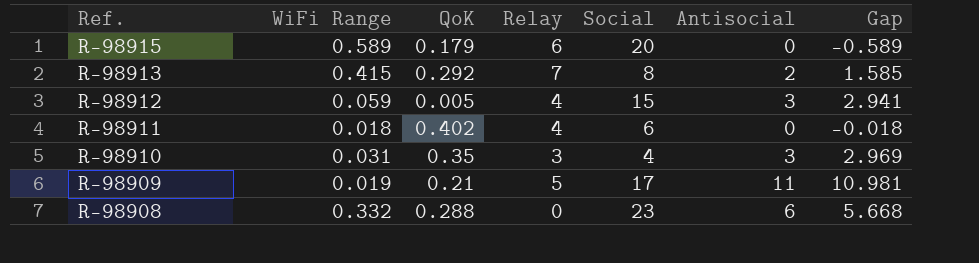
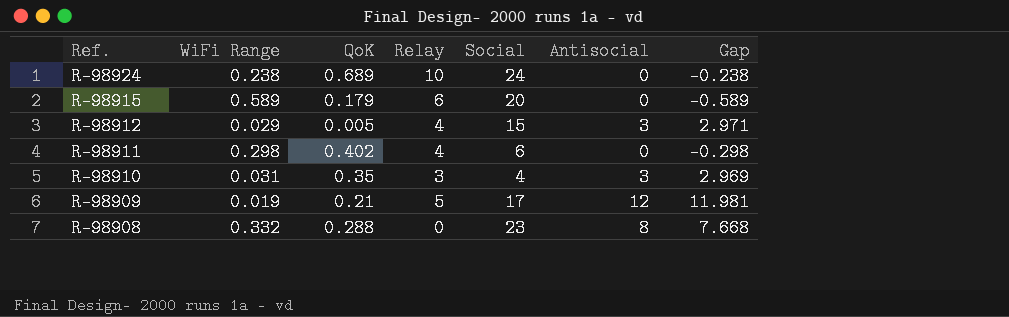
row R-98913: 0.415 | 0.292 | 7 | 8 | 2 | 1.585 -> none
row R-98924: none -> 0.238 | 0.689 | 10 | 24 | 0 | -0.238
R-98912 | WiFi Range: 0.059 -> 0.029
R-98912 | Gap: 2.941 -> 2.971
R-98911 | WiFi Range: 0.018 -> 0.298
R-98911 | Gap: -0.018 -> -0.298
R-98909 | Antisocial: 11 -> 12
R-98909 | Gap: 10.981 -> 11.981
R-98908 | Antisocial: 6 -> 8
R-98908 | Gap: 5.668 -> 7.668

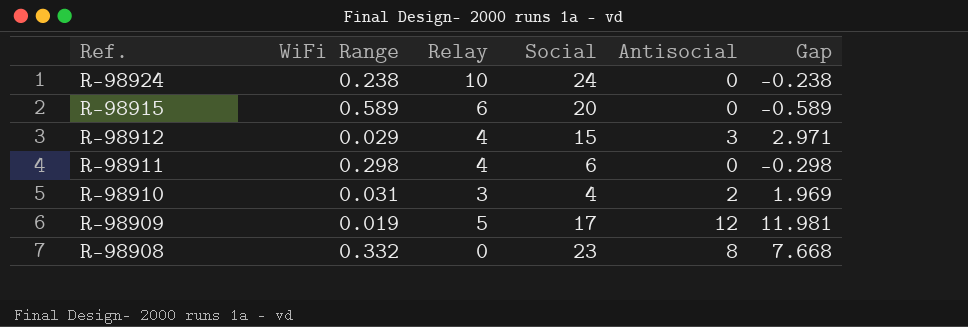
column QoK | position: 3 -> none
R-98910 | Antisocial: 3 -> 2
R-98910 | Gap: 2.969 -> 1.969

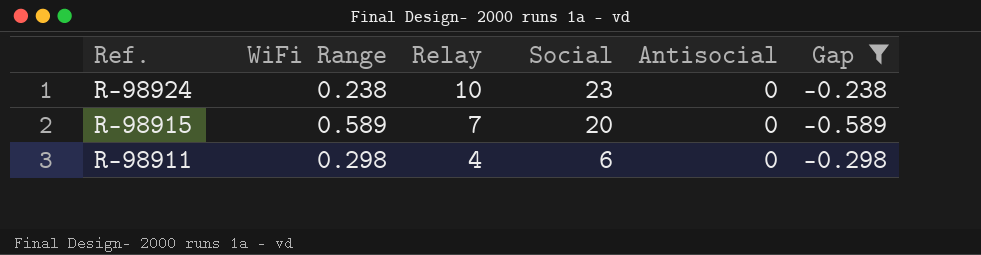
filter: none -> Gap <= -0.238
R-98924 | Social: 24 -> 23
R-98915 | Relay: 6 -> 7

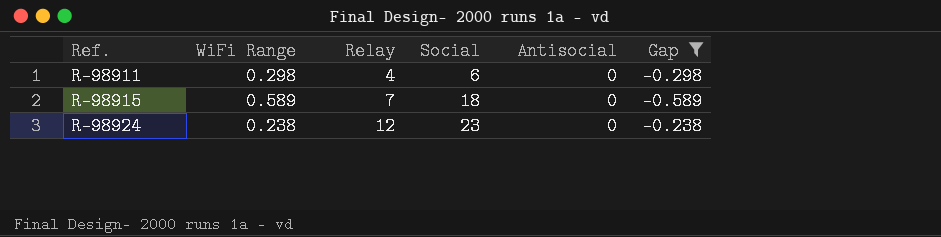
row order: Ref. descending -> Ref. ascending
R-98915 | Social: 20 -> 18
R-98924 | Relay: 10 -> 12

